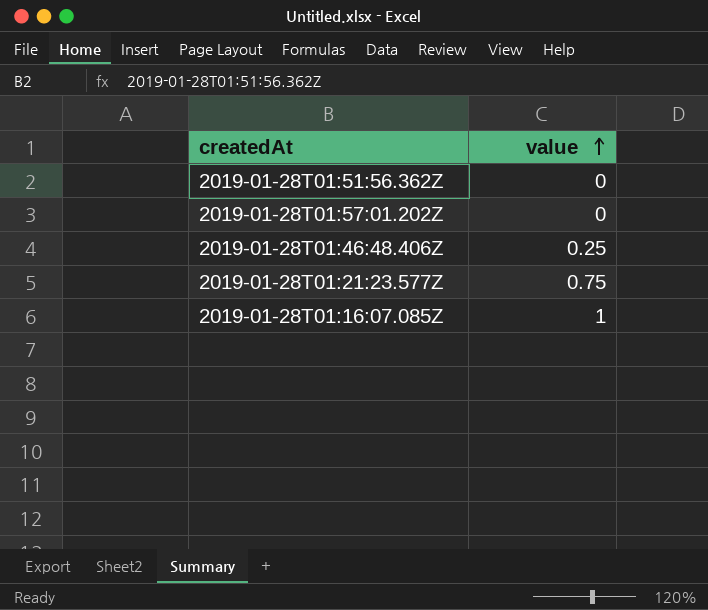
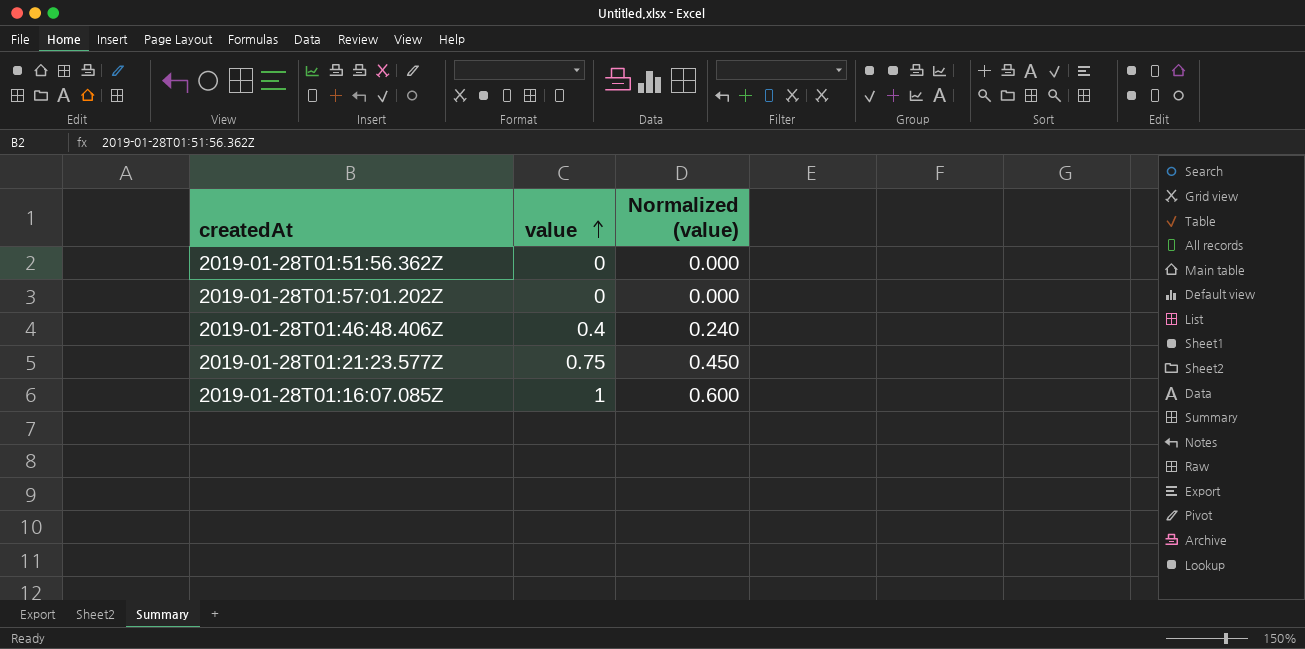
column Normalized (value) | formula: none -> [value] * 0.6
2019-01-28T01:46:48.406Z | value: 0.25 -> 0.4

